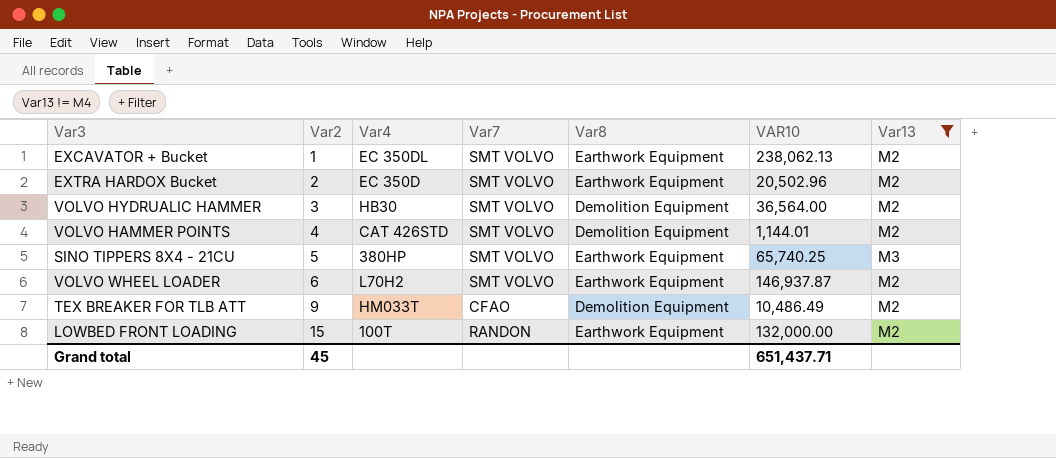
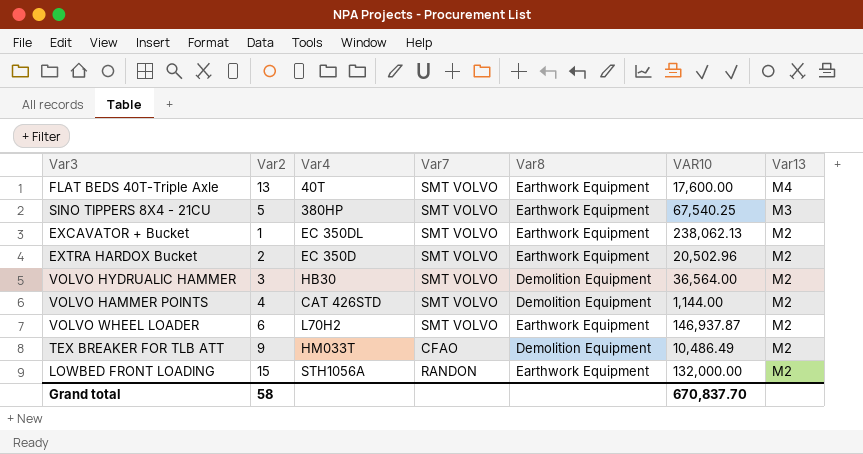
filter: Var13 != M4 -> none
row order: Var2 ascending -> Var13 descending
SINO TIPPERS 8X4 - 21CU | VAR10: 65,740.25 -> 67,540.25
VOLVO HAMMER POINTS | VAR10: 1,144.01 -> 1,144.00
LOWBED FRONT LOADING | Var4: 100T -> STH1056A
Grand total | Var2: 45 -> 58
Grand total | VAR10: 651,437.71 -> 670,837.70

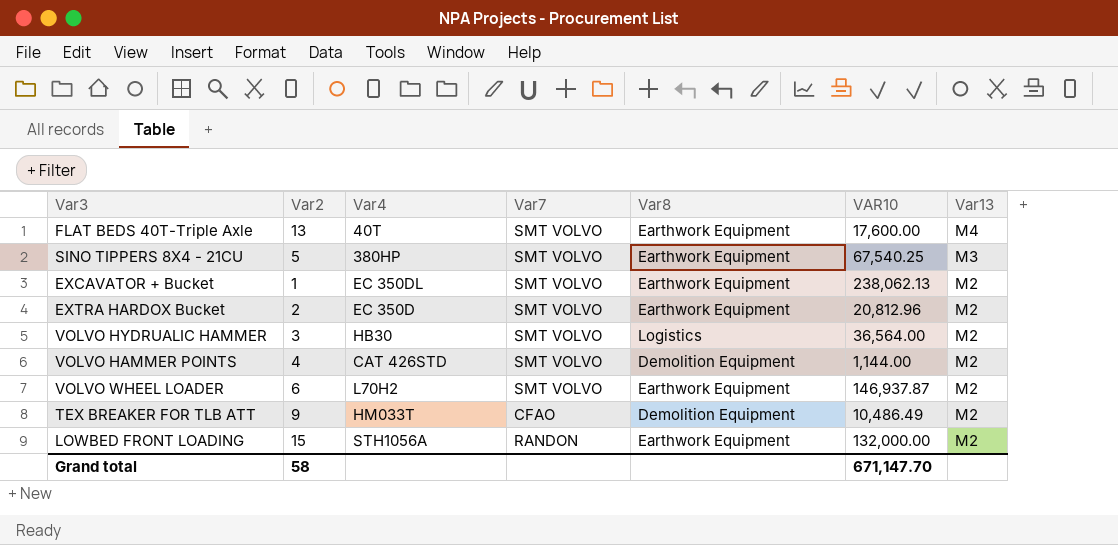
EXTRA HARDOX Bucket | VAR10: 20,502.96 -> 20,812.96
VOLVO HYDRUALIC HAMMER | Var8: Demolition Equipment -> Logistics
Grand total | VAR10: 670,837.70 -> 671,147.70

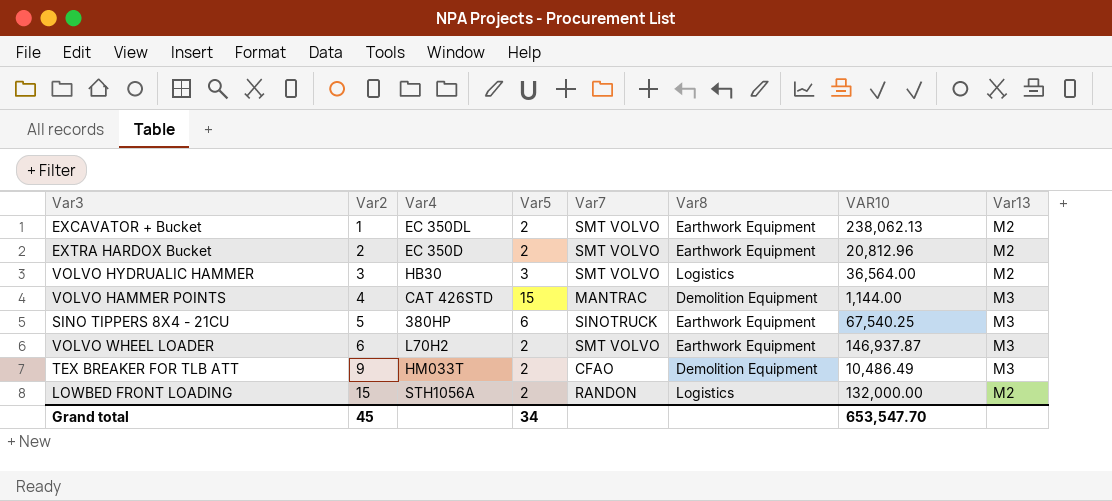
row order: Var13 descending -> Var2 ascending
column Var5 | position: none -> 4
row FLAT BEDS 40T-Triple Axle: 13 | 40T | SMT VOLVO | Earthwork Equipment | 17,600.00 | M4 -> none
VOLVO HAMMER POINTS | Var7: SMT VOLVO -> MANTRAC
VOLVO HAMMER POINTS | Var13: M2 -> M3
SINO TIPPERS 8X4 - 21CU | Var7: SMT VOLVO -> SINOTRUCK
VOLVO WHEEL LOADER | Var13: M2 -> M3
TEX BREAKER FOR TLB ATT | Var13: M2 -> M3
LOWBED FRONT LOADING | Var8: Earthwork Equipment -> Logistics
Grand total | Var2: 58 -> 45
Grand total | VAR10: 671,147.70 -> 653,547.70

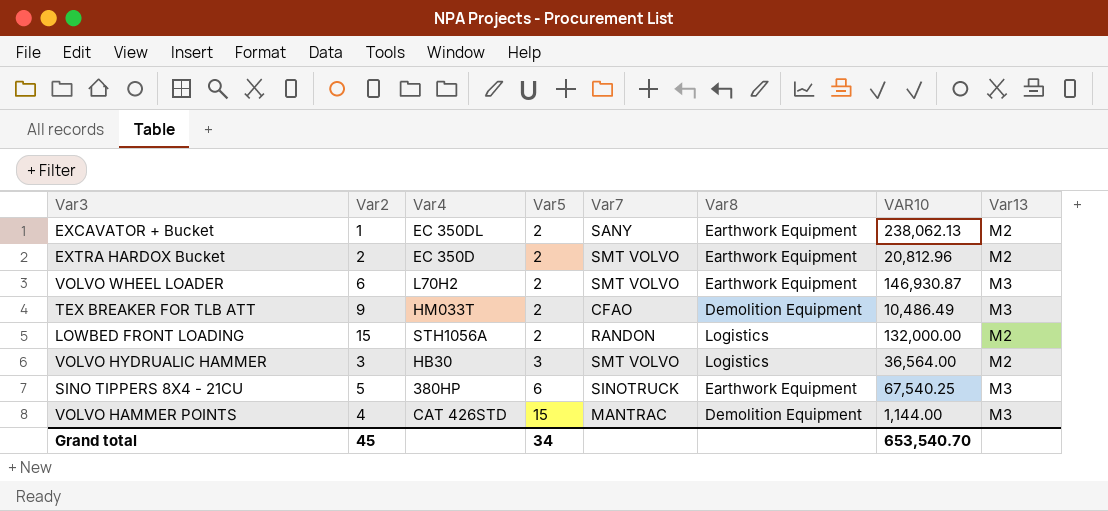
row order: Var2 ascending -> Var5 ascending
EXCAVATOR + Bucket | Var7: SMT VOLVO -> SANY
VOLVO WHEEL LOADER | VAR10: 146,937.87 -> 146,930.87
Grand total | VAR10: 653,547.70 -> 653,540.70

